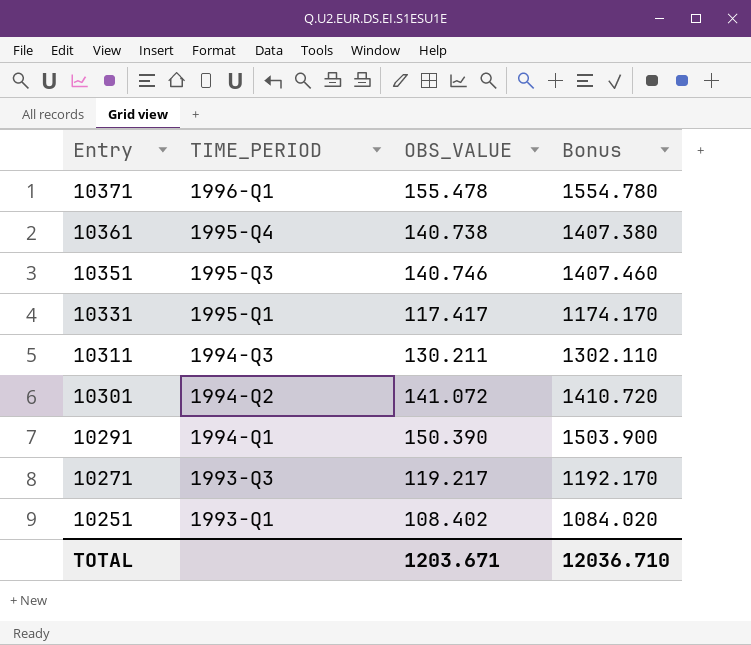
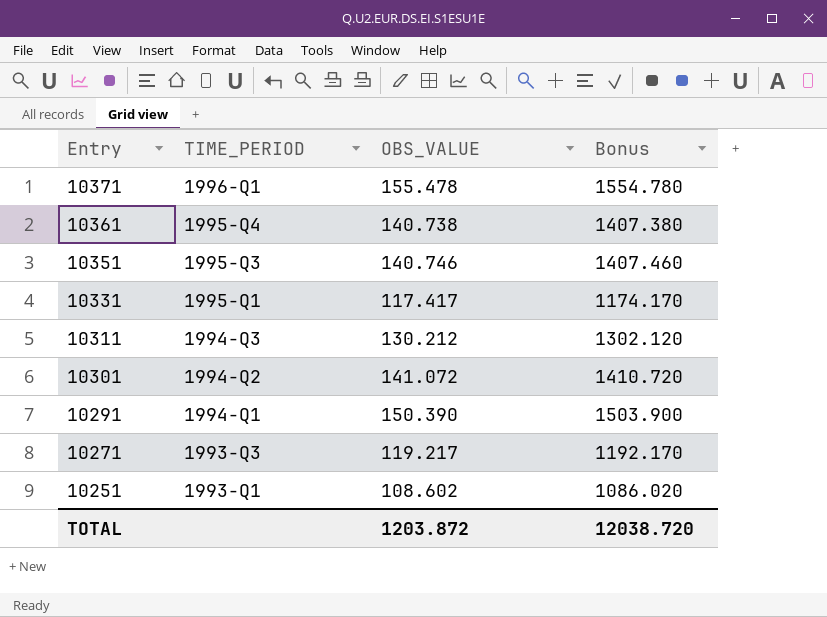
10311 | OBS_VALUE: 130.211 -> 130.212
10311 | Bonus: 1302.110 -> 1302.120
10251 | OBS_VALUE: 108.402 -> 108.602
10251 | Bonus: 1084.020 -> 1086.020
TOTAL | OBS_VALUE: 1203.671 -> 1203.872
TOTAL | Bonus: 12036.710 -> 12038.720

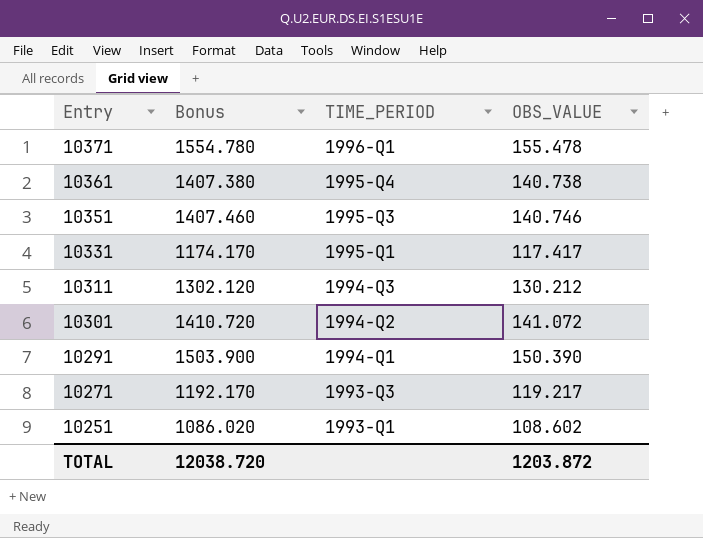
column Bonus | position: 4 -> 2

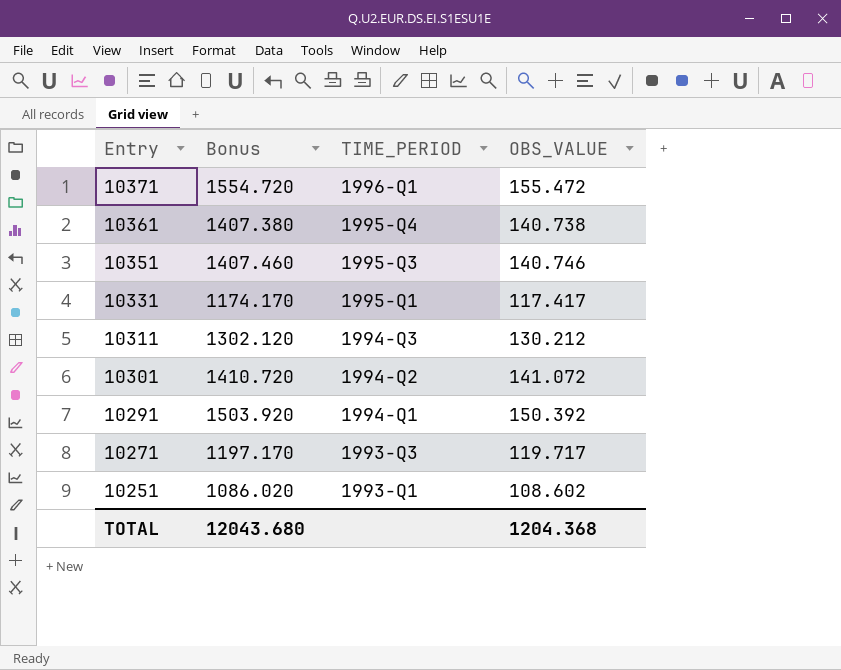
10371 | Bonus: 1554.780 -> 1554.720
10371 | OBS_VALUE: 155.478 -> 155.472
10291 | Bonus: 1503.900 -> 1503.920
10291 | OBS_VALUE: 150.390 -> 150.392
10271 | Bonus: 1192.170 -> 1197.170
10271 | OBS_VALUE: 119.217 -> 119.717
TOTAL | Bonus: 12038.720 -> 12043.680
TOTAL | OBS_VALUE: 1203.872 -> 1204.368

